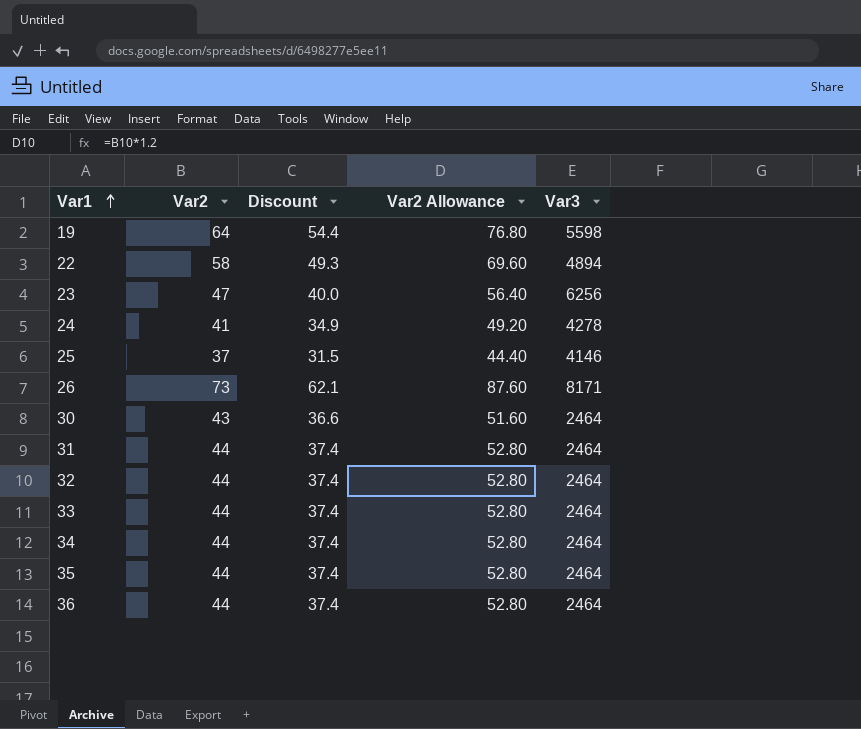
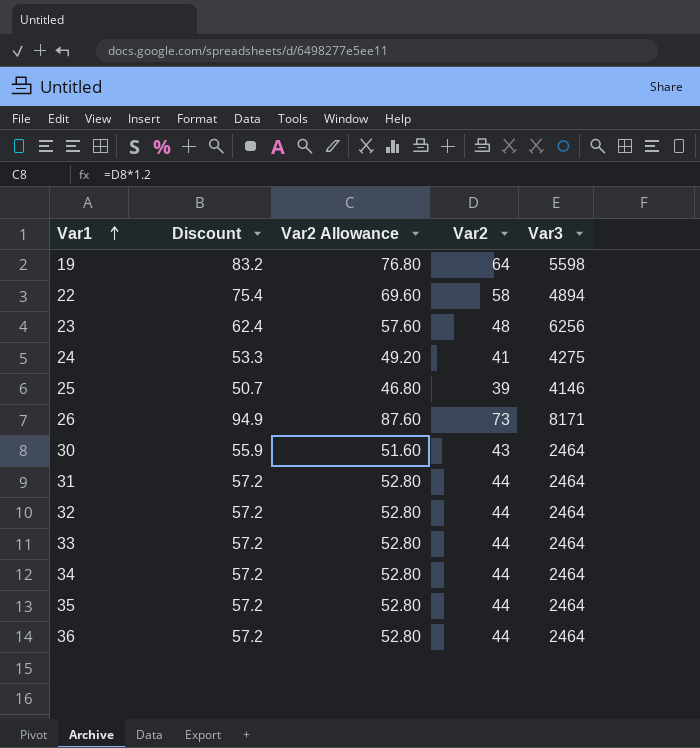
column Discount | formula: [Var2] * 0.85 -> [Var2] * 1.3
column Var2 | position: 2 -> 4
23 | Var2 Allowance: 56.40 -> 57.60
23 | Var2: 47 -> 48
24 | Var3: 4278 -> 4275
25 | Var2 Allowance: 44.40 -> 46.80
25 | Var2: 37 -> 39

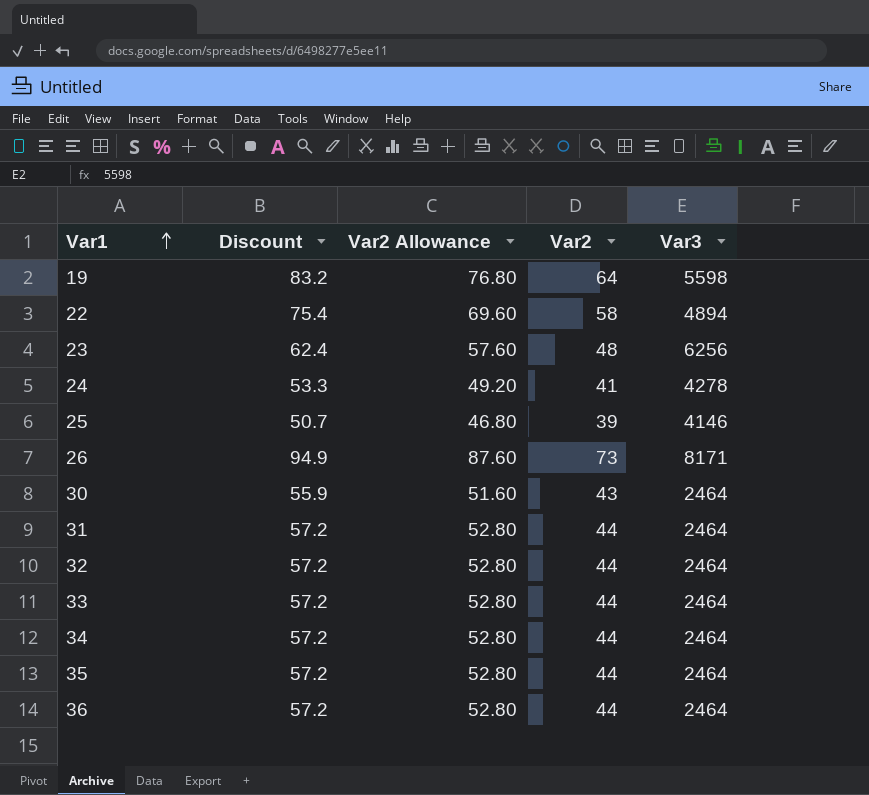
24 | Var3: 4275 -> 4278

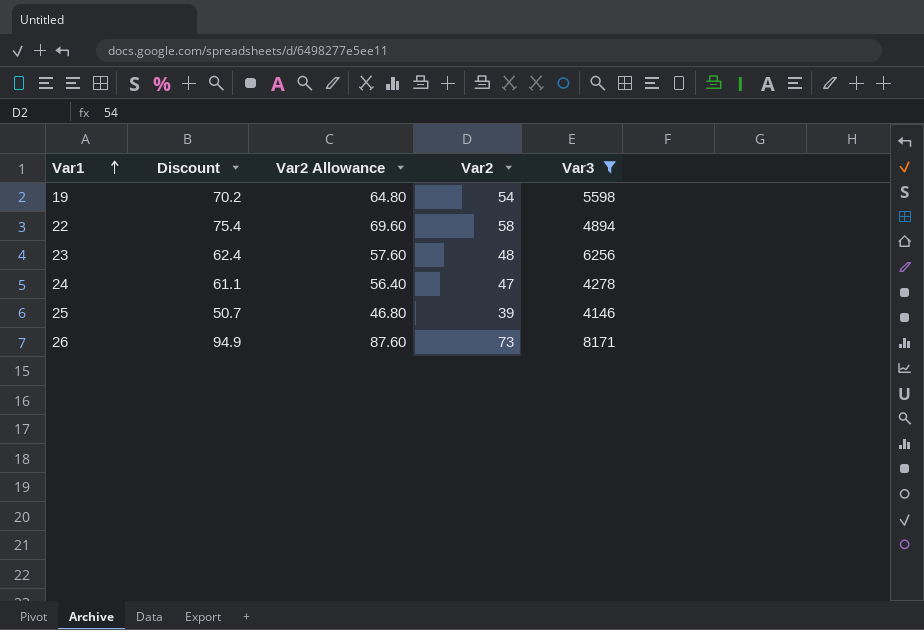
filter: none -> Var3 != 2464
19 | Discount: 83.2 -> 70.2
19 | Var2 Allowance: 76.80 -> 64.80
19 | Var2: 64 -> 54
24 | Discount: 53.3 -> 61.1
24 | Var2 Allowance: 49.20 -> 56.40
24 | Var2: 41 -> 47

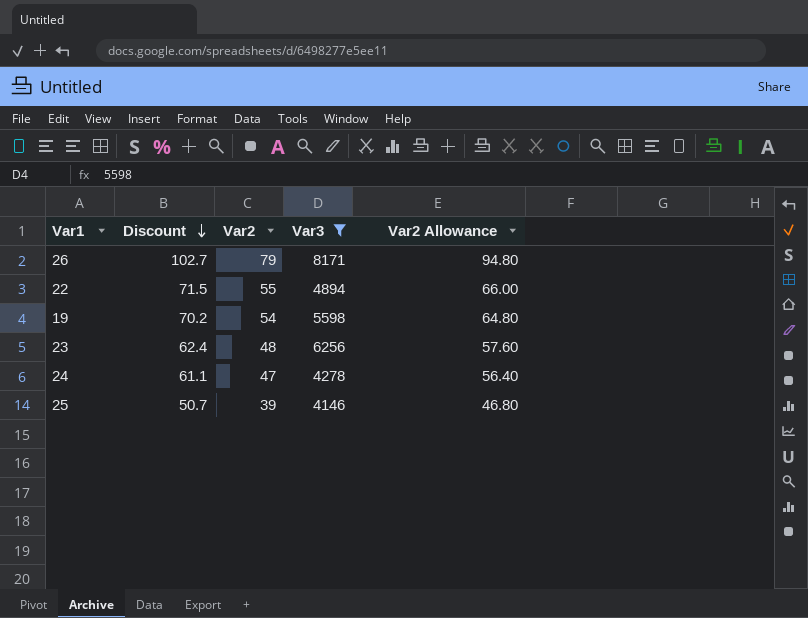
row order: Var1 ascending -> Discount descending
column Var2 Allowance | position: 3 -> 5
26 | Discount: 94.9 -> 102.7
26 | Var2: 73 -> 79
26 | Var2 Allowance: 87.60 -> 94.80
22 | Discount: 75.4 -> 71.5
22 | Var2: 58 -> 55
22 | Var2 Allowance: 69.60 -> 66.00

